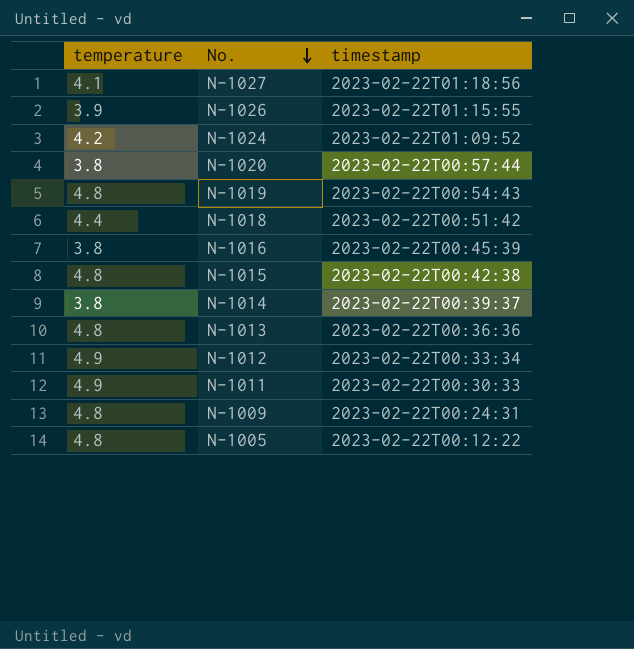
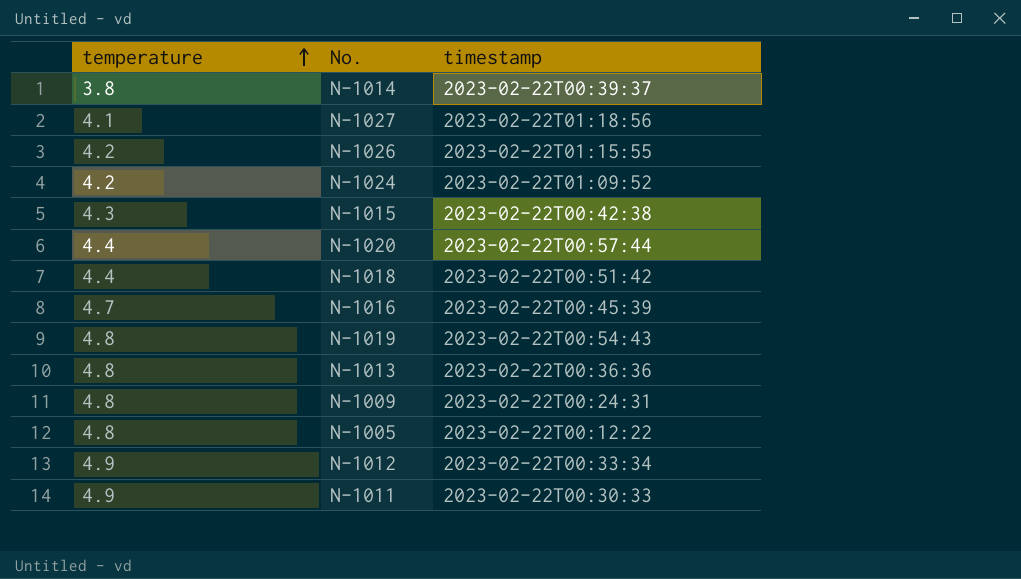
row order: No. descending -> temperature ascending
N-1026 | temperature: 3.9 -> 4.2
N-1015 | temperature: 4.8 -> 4.3
N-1020 | temperature: 3.8 -> 4.4
N-1016 | temperature: 3.8 -> 4.7

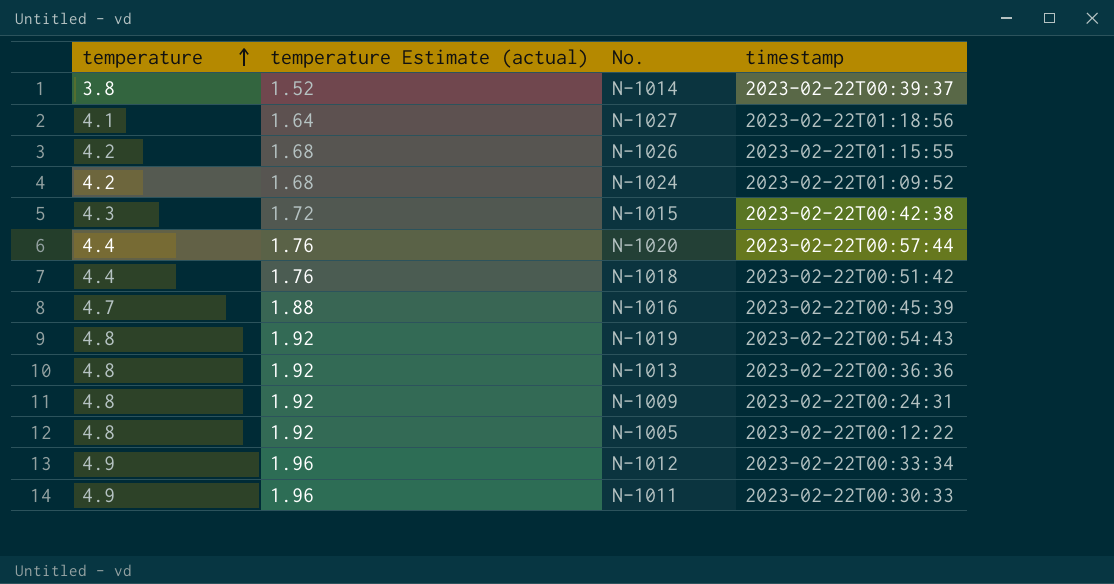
column temperature Estimate (actual) | formula: none -> [temperature] * 0.4

